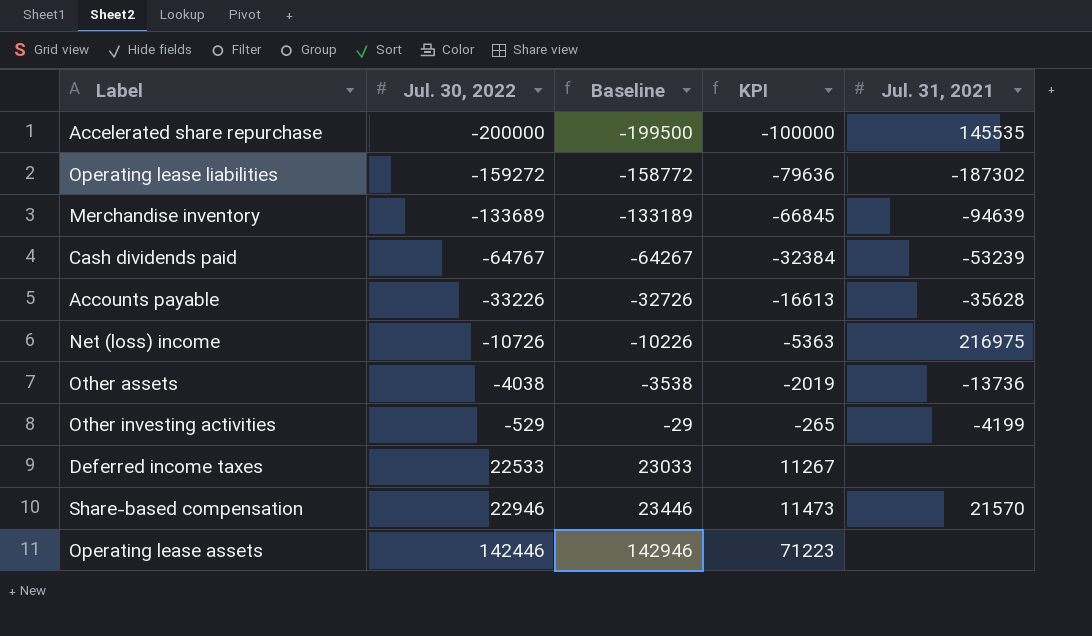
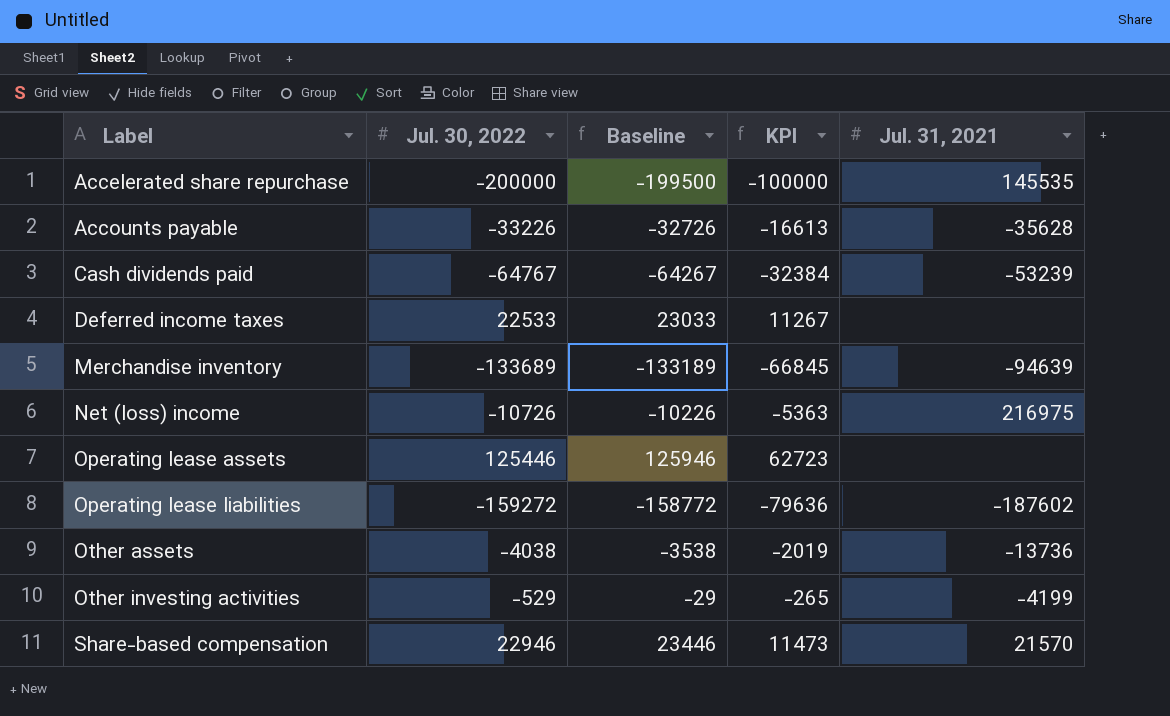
row order: Jul. 30, 2022 ascending -> Label ascending
Operating lease assets | Jul. 30, 2022: 142446 -> 125446
Operating lease assets | Baseline: 142946 -> 125946
Operating lease assets | KPI: 71223 -> 62723
Operating lease liabilities | Jul. 31, 2021: -187302 -> -187602

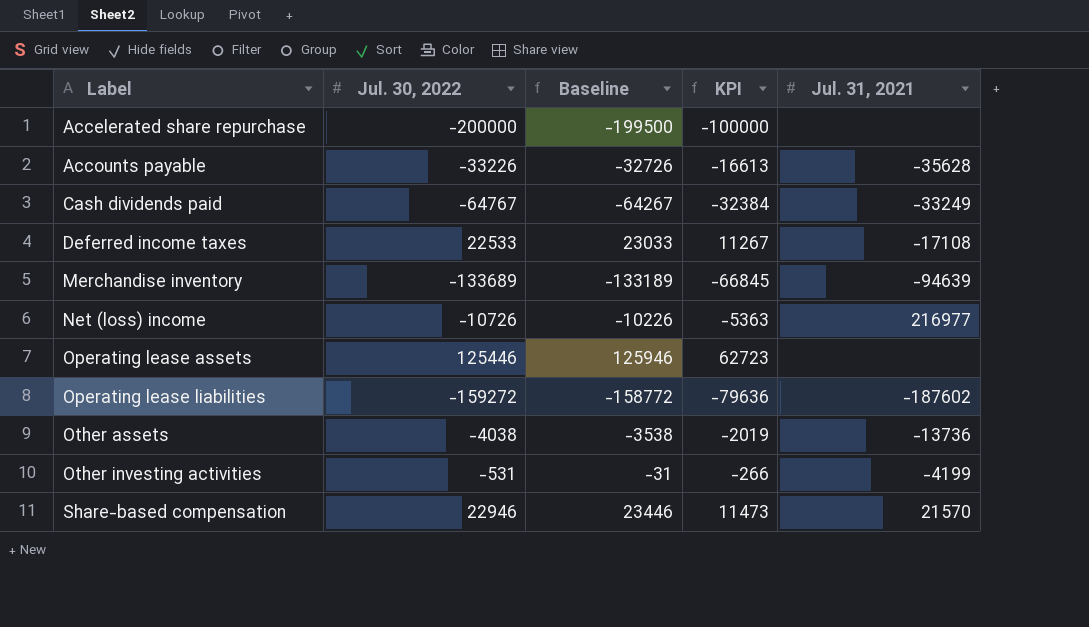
Accelerated share repurchase | Jul. 31, 2021: 145535 -> none
Cash dividends paid | Jul. 31, 2021: -53239 -> -33249
Deferred income taxes | Jul. 31, 2021: none -> -17108
Net (loss) income | Jul. 31, 2021: 216975 -> 216977
Other investing activities | Jul. 30, 2022: -529 -> -531
Other investing activities | Baseline: -29 -> -31
Other investing activities | KPI: -265 -> -266

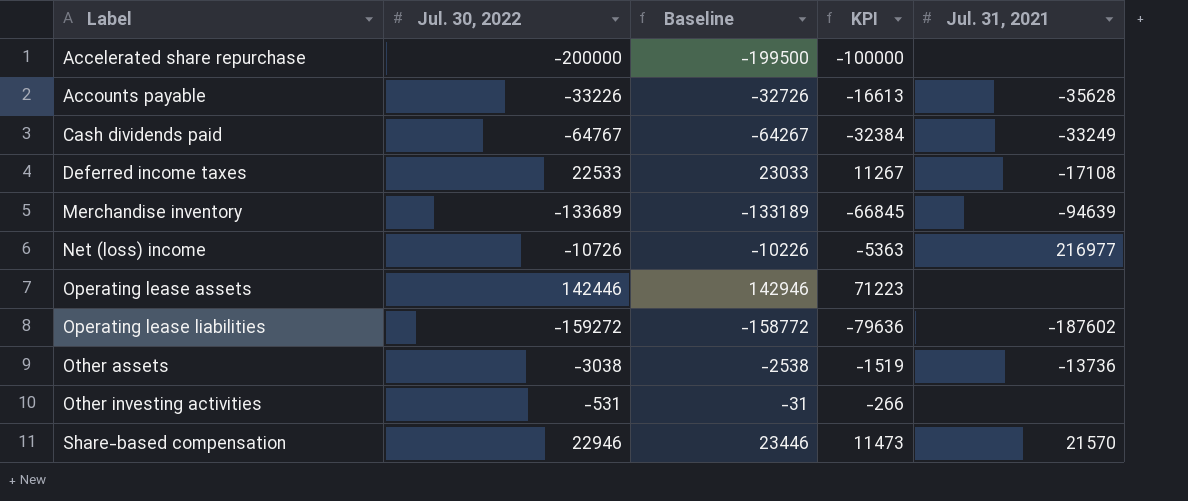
Operating lease assets | Jul. 30, 2022: 125446 -> 142446
Operating lease assets | Baseline: 125946 -> 142946
Operating lease assets | KPI: 62723 -> 71223
Other assets | Jul. 30, 2022: -4038 -> -3038
Other assets | Baseline: -3538 -> -2538
Other assets | KPI: -2019 -> -1519
Other investing activities | Jul. 31, 2021: -4199 -> none

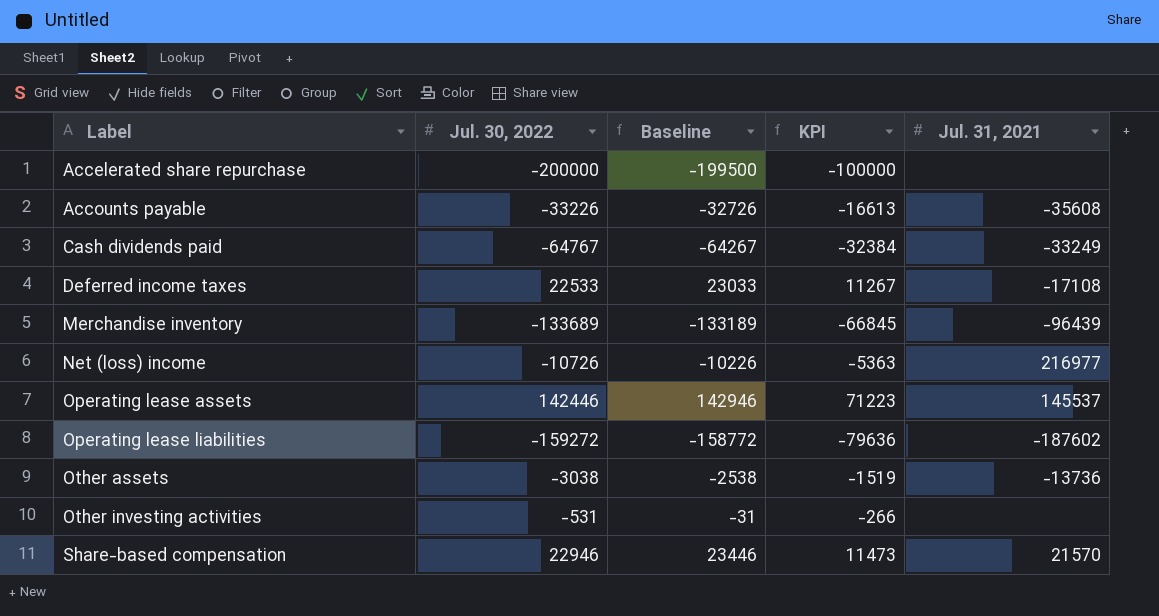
Accounts payable | Jul. 31, 2021: -35628 -> -35608
Merchandise inventory | Jul. 31, 2021: -94639 -> -96439
Operating lease assets | Jul. 31, 2021: none -> 145537

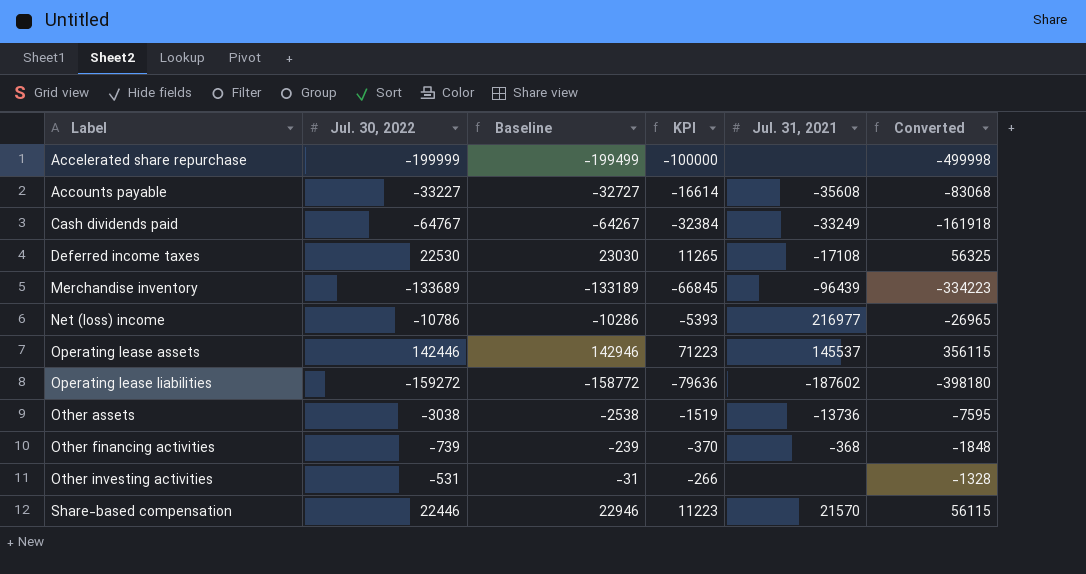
column Converted | formula: none -> [Jul. 30, 2022] * 2.5
Accelerated share repurchase | Jul. 30, 2022: -200000 -> -199999
Accelerated share repurchase | Baseline: -199500 -> -199499
Accounts payable | Jul. 30, 2022: -33226 -> -33227
Accounts payable | Baseline: -32726 -> -32727
Accounts payable | KPI: -16613 -> -16614
Deferred income taxes | Jul. 30, 2022: 22533 -> 22530
Deferred income taxes | Baseline: 23033 -> 23030
Deferred income taxes | KPI: 11267 -> 11265
Net (loss) income | Jul. 30, 2022: -10726 -> -10786
Net (loss) income | Baseline: -10226 -> -10286
Net (loss) income | KPI: -5363 -> -5393
row Other financing activities: none -> -739 | -239 | -370 | -368 | -1848
Share-based compensation | Jul. 30, 2022: 22946 -> 22446
Share-based compensation | Baseline: 23446 -> 22946
Share-based compensation | KPI: 11473 -> 11223

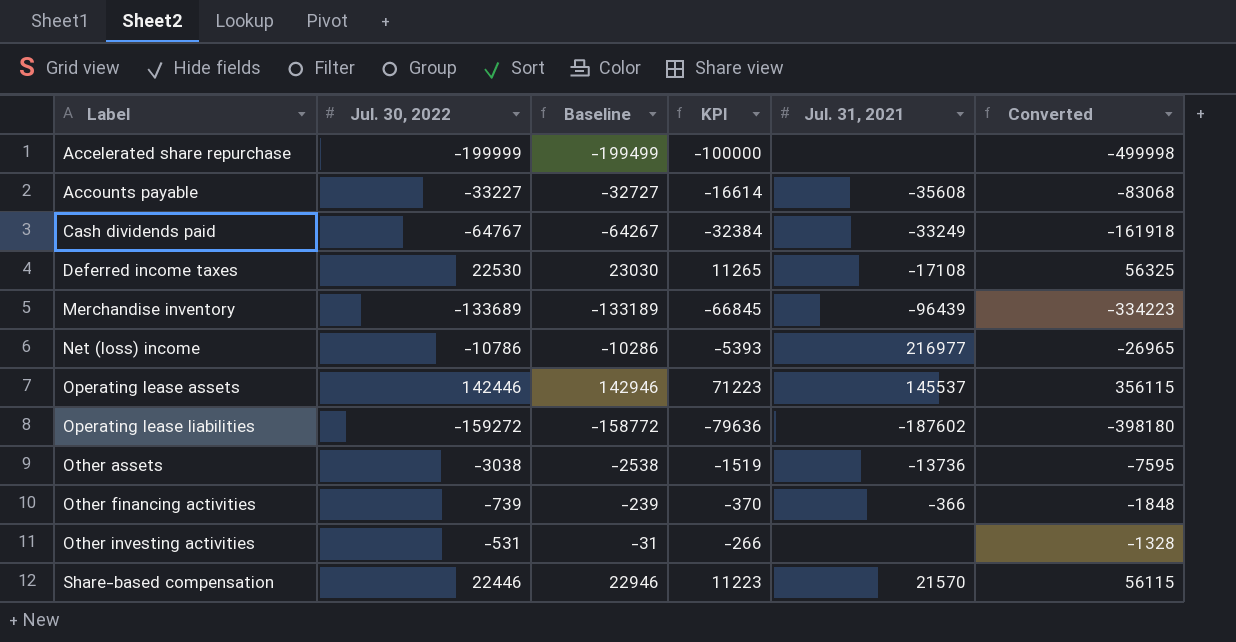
Other financing activities | Jul. 31, 2021: -368 -> -366

